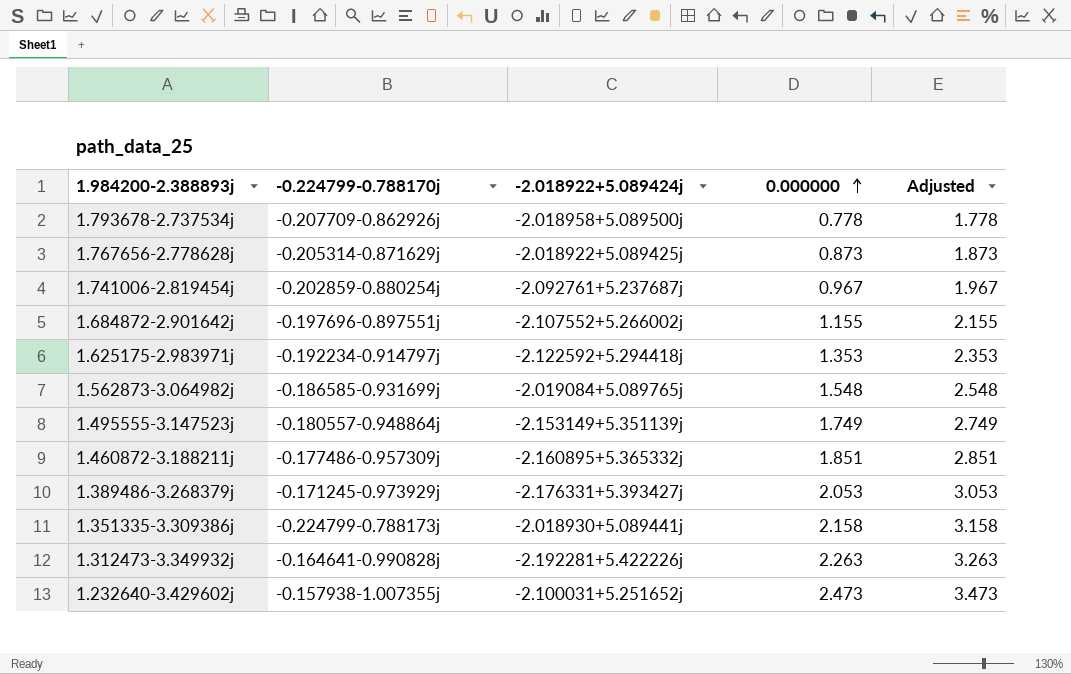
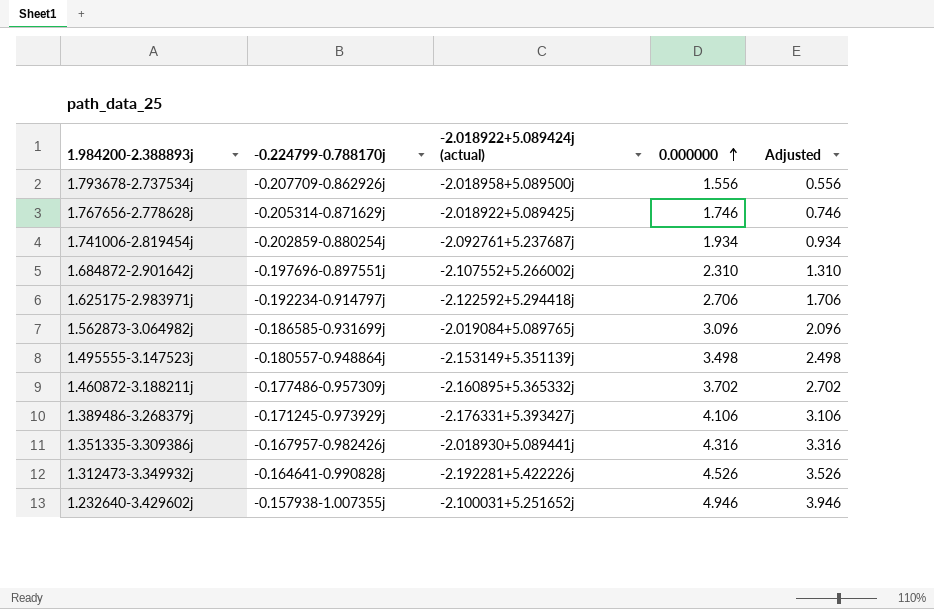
column name: -2.018922+5.089424j -> -2.018922+5.089424j (actual)
column Adjusted | formula: [0.000000] + 1 -> [0.000000] - 1
1.793678-2.737534j | 0.000000: 0.778 -> 1.556
1.767656-2.778628j | 0.000000: 0.873 -> 1.746
1.741006-2.819454j | 0.000000: 0.967 -> 1.934
1.684872-2.901642j | 0.000000: 1.155 -> 2.310
1.625175-2.983971j | 0.000000: 1.353 -> 2.706
1.562873-3.064982j | 0.000000: 1.548 -> 3.096
1.495555-3.147523j | 0.000000: 1.749 -> 3.498
1.460872-3.188211j | 0.000000: 1.851 -> 3.702
1.389486-3.268379j | 0.000000: 2.053 -> 4.106
1.351335-3.309386j | -0.224799-0.788170j: -0.224799-0.788173j -> -0.167957-0.982426j
1.351335-3.309386j | 0.000000: 2.158 -> 4.316
1.312473-3.349932j | 0.000000: 2.263 -> 4.526
1.232640-3.429602j | 0.000000: 2.473 -> 4.946

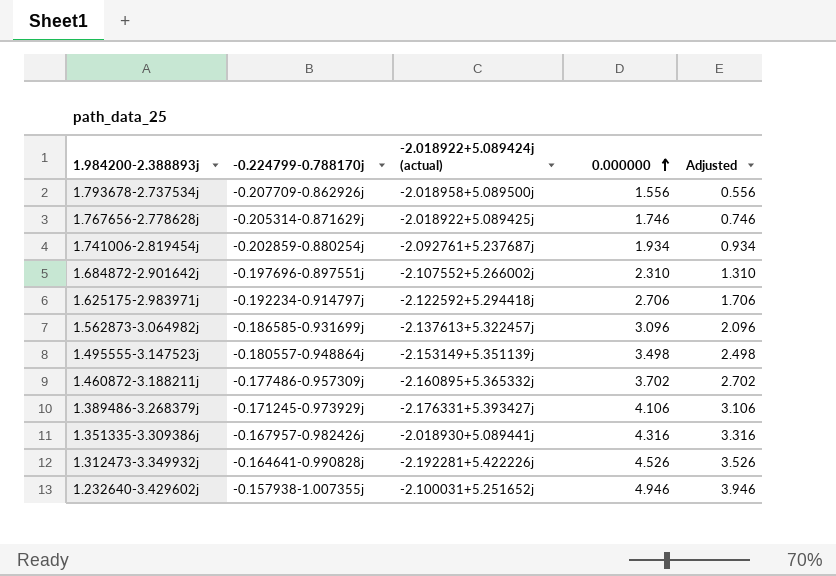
1.562873-3.064982j | -2.018922+5.089424j (actual): -2.019084+5.089765j -> -2.137613+5.322457j

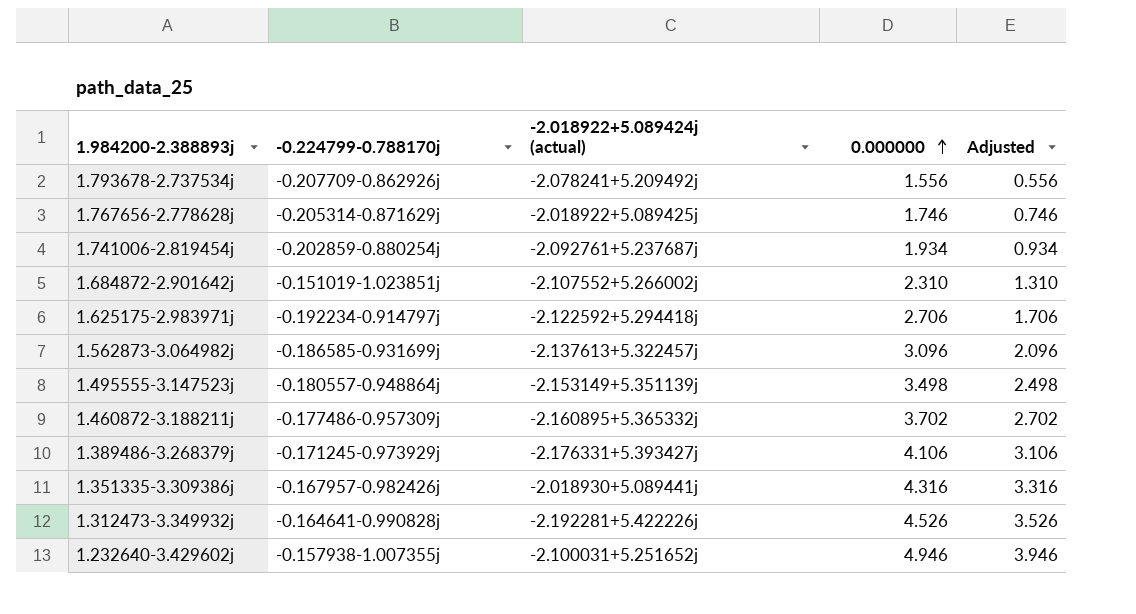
1.793678-2.737534j | -2.018922+5.089424j (actual): -2.018958+5.089500j -> -2.078241+5.209492j
1.684872-2.901642j | -0.224799-0.788170j: -0.197696-0.897551j -> -0.151019-1.023851j

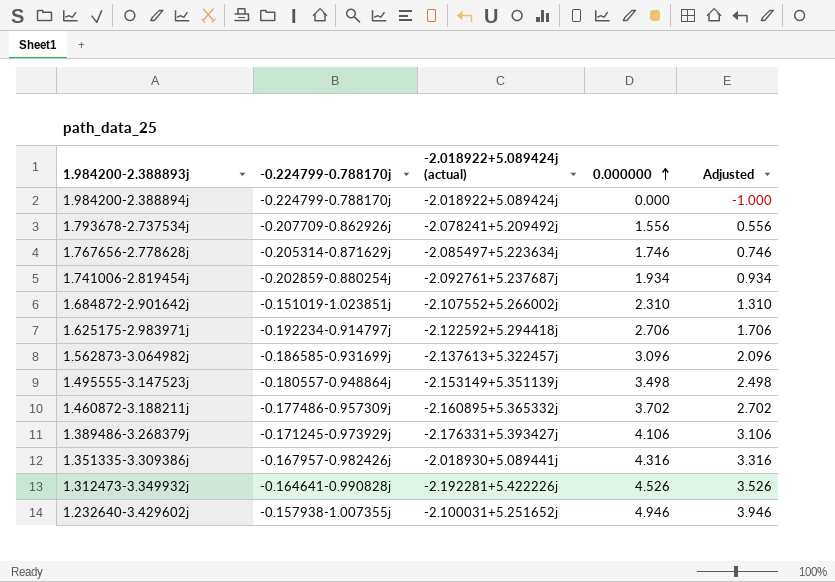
row 1.984200-2.388894j: none -> -0.224799-0.788170j | -2.018922+5.089424j | 0.000 | -1.000
1.767656-2.778628j | -2.018922+5.089424j (actual): -2.018922+5.089425j -> -2.085497+5.223634j

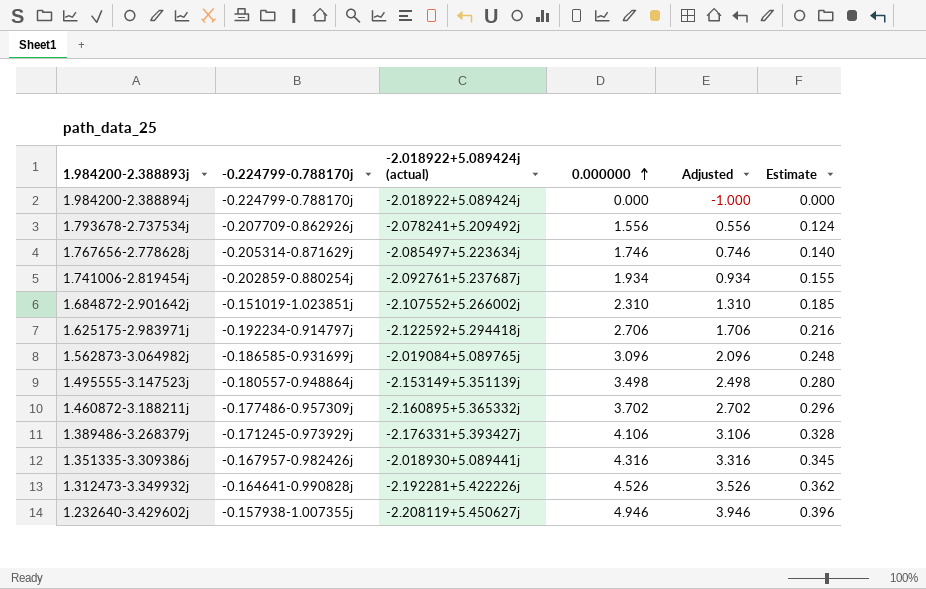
column Estimate | formula: none -> [0.000000] * 0.08
1.562873-3.064982j | -2.018922+5.089424j (actual): -2.137613+5.322457j -> -2.019084+5.089765j
1.232640-3.429602j | -2.018922+5.089424j (actual): -2.100031+5.251652j -> -2.208119+5.450627j

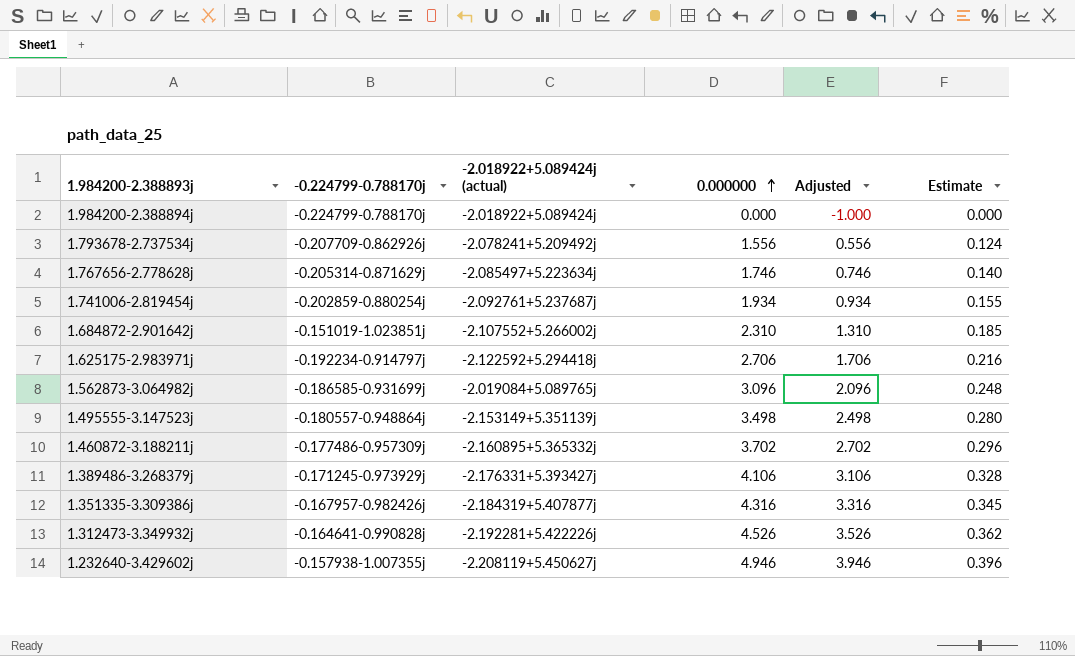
1.351335-3.309386j | -2.018922+5.089424j (actual): -2.018930+5.089441j -> -2.184319+5.407877j

